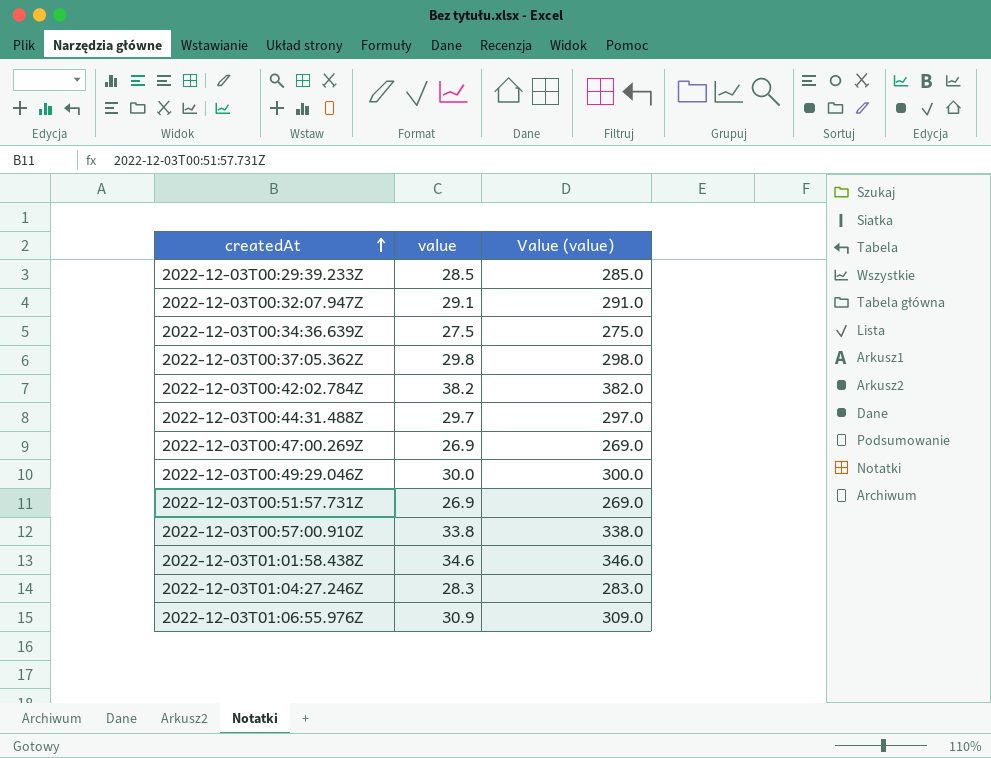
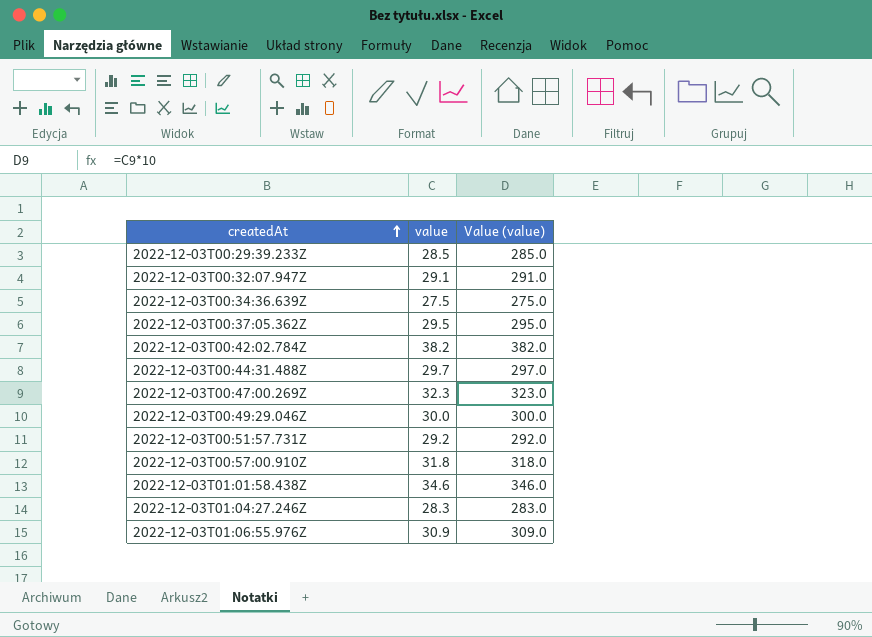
2022-12-03T00:37:05.362Z | value: 29.8 -> 29.5
2022-12-03T00:37:05.362Z | Value (value): 298.0 -> 295.0
2022-12-03T00:47:00.269Z | value: 26.9 -> 32.3
2022-12-03T00:47:00.269Z | Value (value): 269.0 -> 323.0
2022-12-03T00:51:57.731Z | value: 26.9 -> 29.2
2022-12-03T00:51:57.731Z | Value (value): 269.0 -> 292.0
2022-12-03T00:57:00.910Z | value: 33.8 -> 31.8
2022-12-03T00:57:00.910Z | Value (value): 338.0 -> 318.0

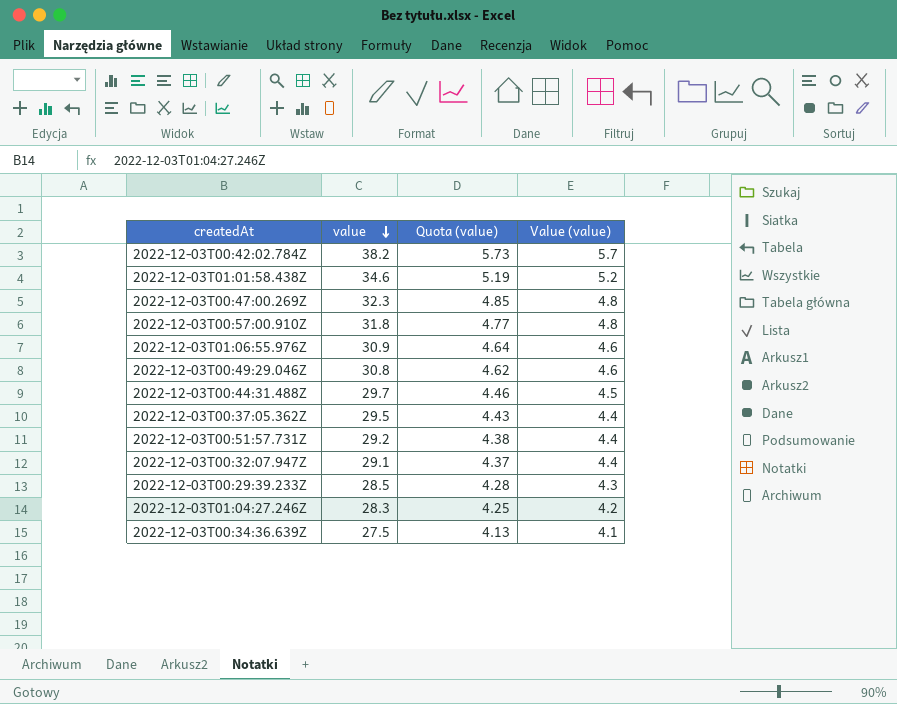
row order: createdAt ascending -> value descending
column Quota (value) | formula: none -> [value] * 0.15
column Value (value) | formula: [value] * 10 -> [value] * 0.15
2022-12-03T00:49:29.046Z | value: 30.0 -> 30.8

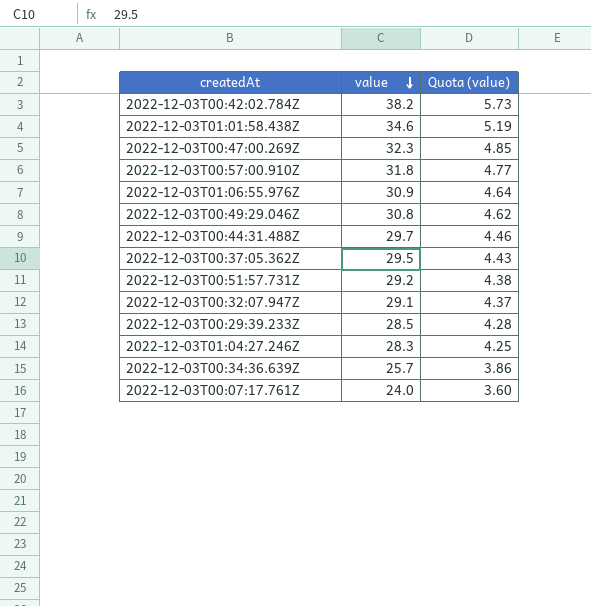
column Value (value) | formula: [value] * 0.15 -> none
2022-12-03T00:34:36.639Z | value: 27.5 -> 25.7
2022-12-03T00:34:36.639Z | Quota (value): 4.13 -> 3.86
row 2022-12-03T00:07:17.761Z: none -> 24.0 | 3.60

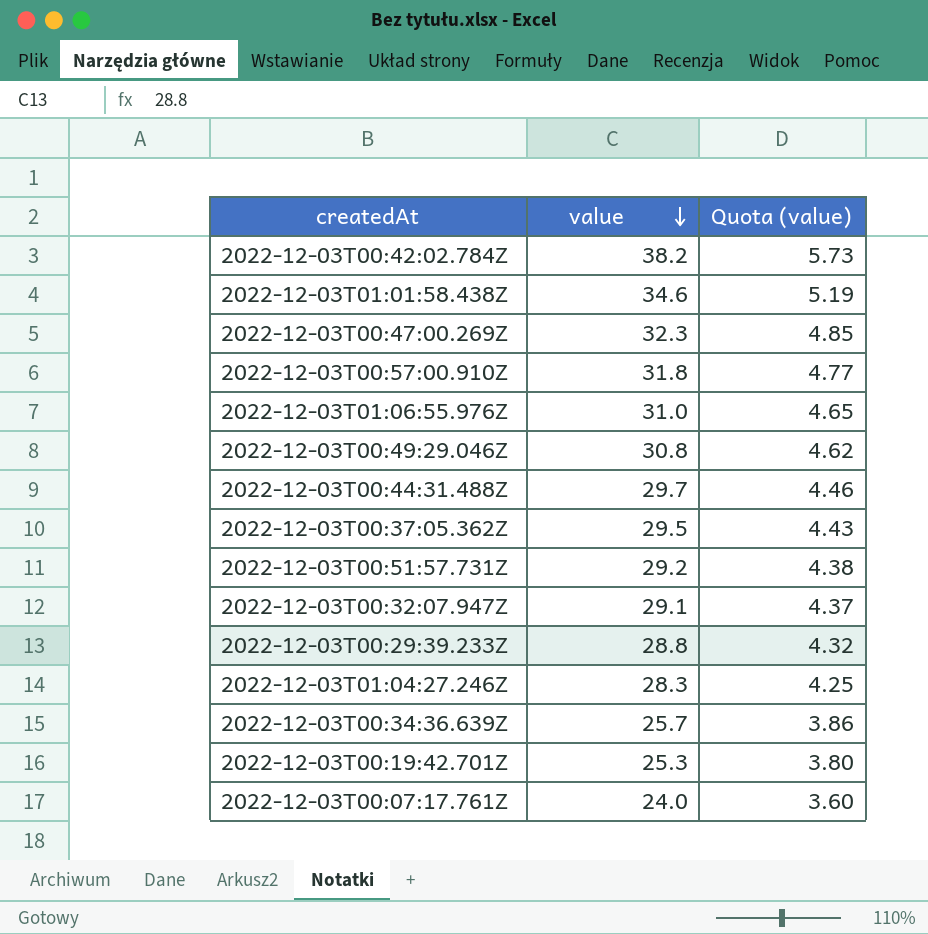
2022-12-03T01:06:55.976Z | value: 30.9 -> 31.0
2022-12-03T01:06:55.976Z | Quota (value): 4.64 -> 4.65
2022-12-03T00:29:39.233Z | value: 28.5 -> 28.8
2022-12-03T00:29:39.233Z | Quota (value): 4.28 -> 4.32
row 2022-12-03T00:19:42.701Z: none -> 25.3 | 3.80

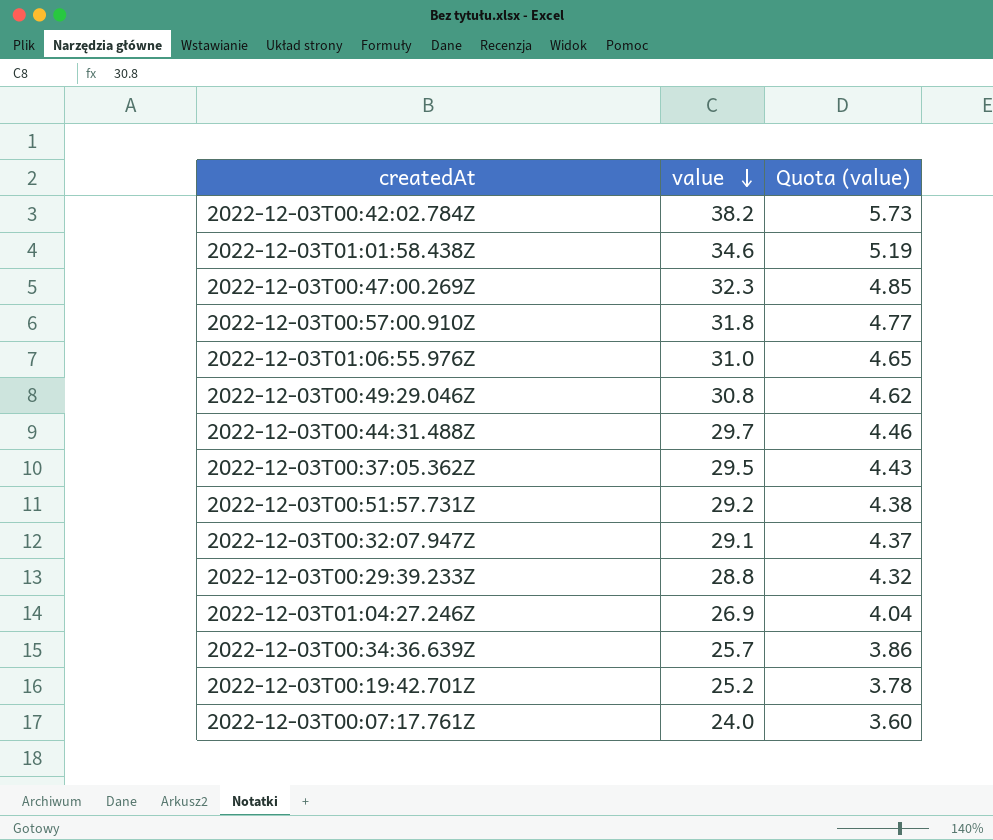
2022-12-03T01:04:27.246Z | value: 28.3 -> 26.9
2022-12-03T01:04:27.246Z | Quota (value): 4.25 -> 4.04
2022-12-03T00:19:42.701Z | value: 25.3 -> 25.2
2022-12-03T00:19:42.701Z | Quota (value): 3.80 -> 3.78

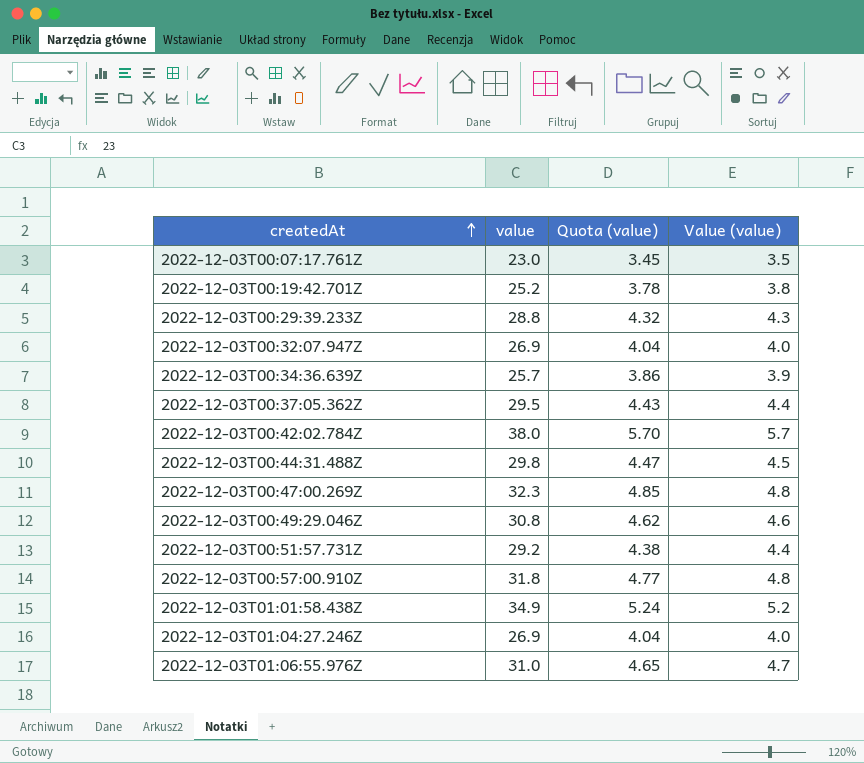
row order: value descending -> createdAt ascending
column Value (value) | formula: none -> [value] * 0.15
2022-12-03T00:07:17.761Z | value: 24.0 -> 23.0
2022-12-03T00:07:17.761Z | Quota (value): 3.60 -> 3.45
2022-12-03T00:32:07.947Z | value: 29.1 -> 26.9
2022-12-03T00:32:07.947Z | Quota (value): 4.37 -> 4.04
2022-12-03T00:42:02.784Z | value: 38.2 -> 38.0
2022-12-03T00:42:02.784Z | Quota (value): 5.73 -> 5.70
2022-12-03T00:44:31.488Z | value: 29.7 -> 29.8
2022-12-03T00:44:31.488Z | Quota (value): 4.46 -> 4.47
2022-12-03T01:01:58.438Z | value: 34.6 -> 34.9
2022-12-03T01:01:58.438Z | Quota (value): 5.19 -> 5.24

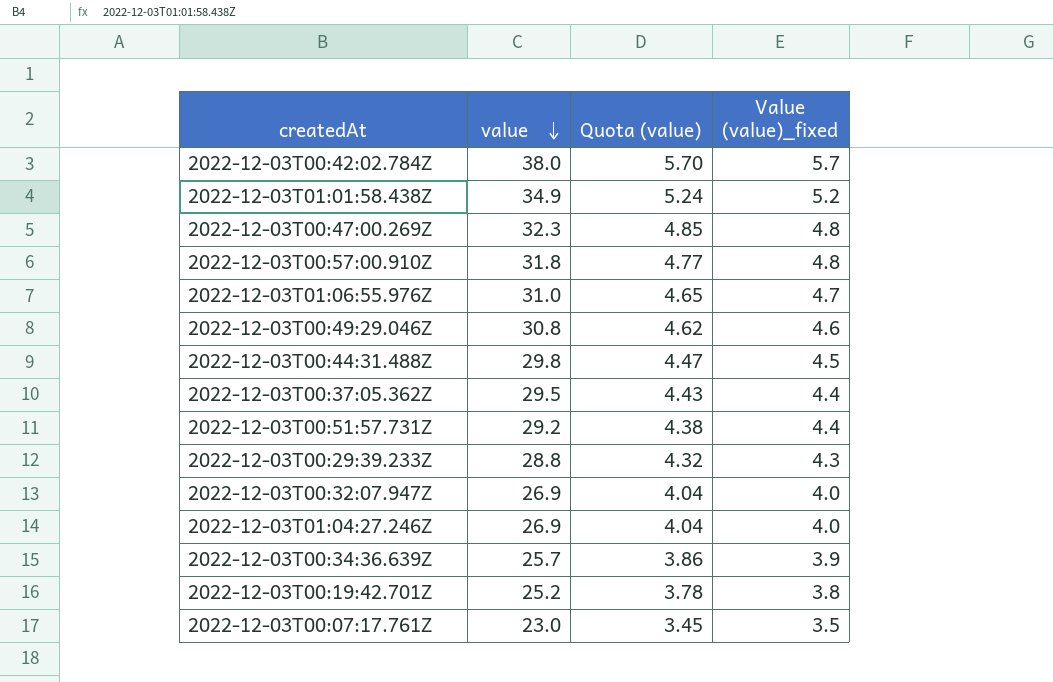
row order: createdAt ascending -> value descending
column name: Value (value) -> Value (value)_fixed

